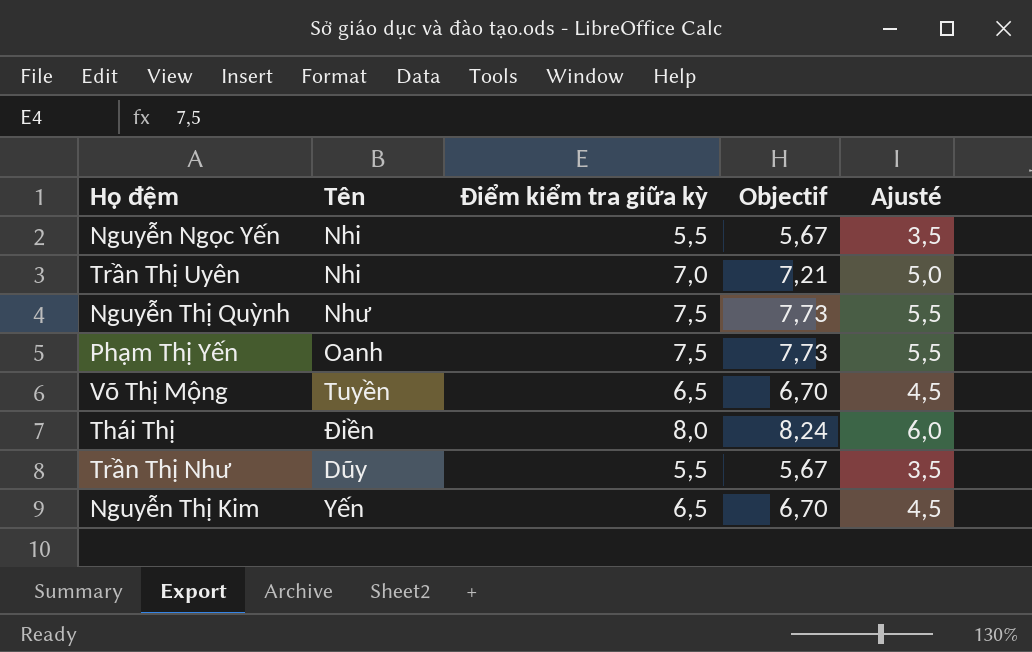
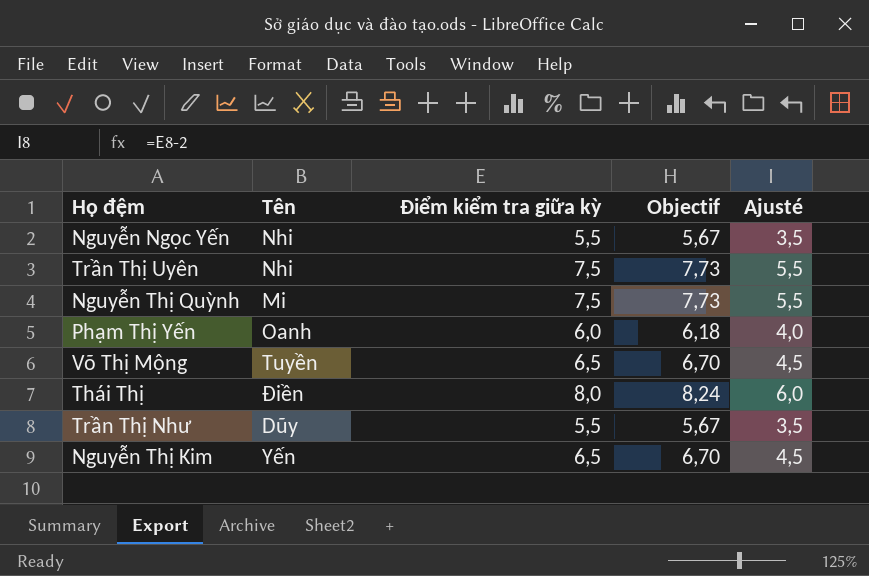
Trần Thị Uyên | Điểm kiểm tra giữa kỳ: 7,0 -> 7,5
Trần Thị Uyên | Objectif: 7,21 -> 7,73
Trần Thị Uyên | Ajusté: 5,0 -> 5,5
Nguyễn Thị Quỳnh | Tên: Như -> Mi
Phạm Thị Yến | Điểm kiểm tra giữa kỳ: 7,5 -> 6,0
Phạm Thị Yến | Objectif: 7,73 -> 6,18
Phạm Thị Yến | Ajusté: 5,5 -> 4,0

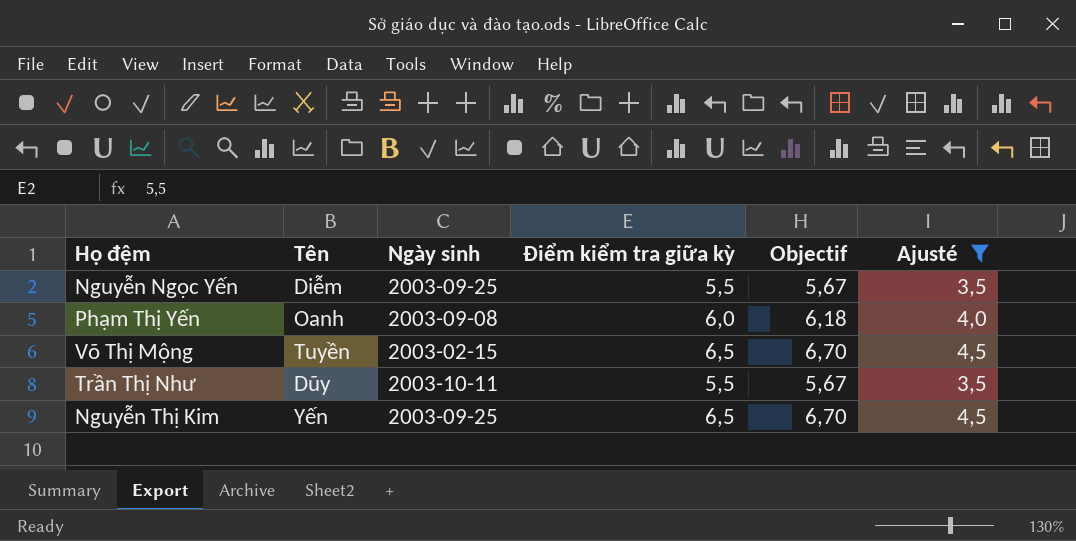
filter: none -> Ajusté <= 4,5
column Ngày sinh | position: none -> 3
Nguyễn Ngọc Yến | Tên: Nhi -> Diễm

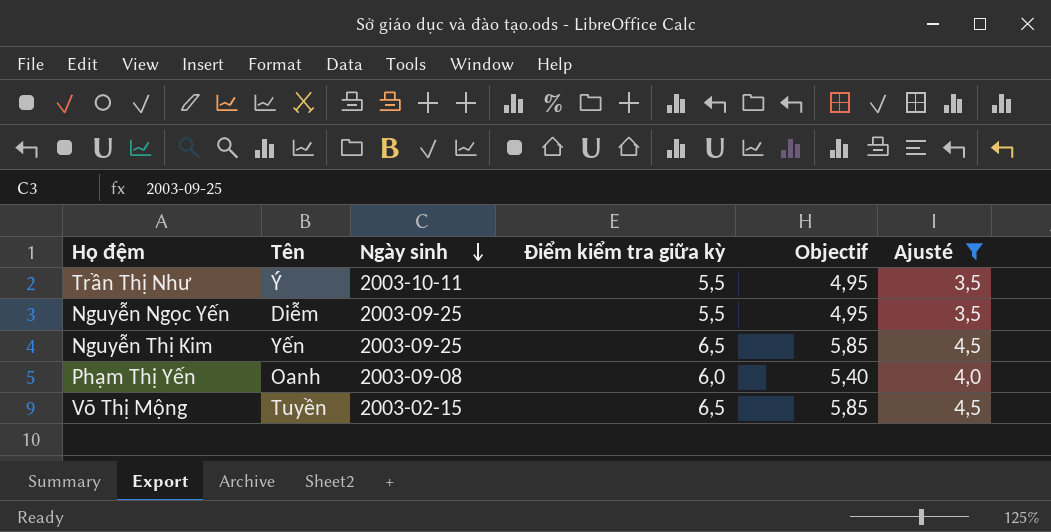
row order: none -> Ngày sinh descending
column Objectif | formula: [Điểm kiểm tra giữa kỳ] * 1,03 -> [Điểm kiểm tra giữa kỳ] * 0,9
Trần Thị Như | Tên: Dũy -> Ý

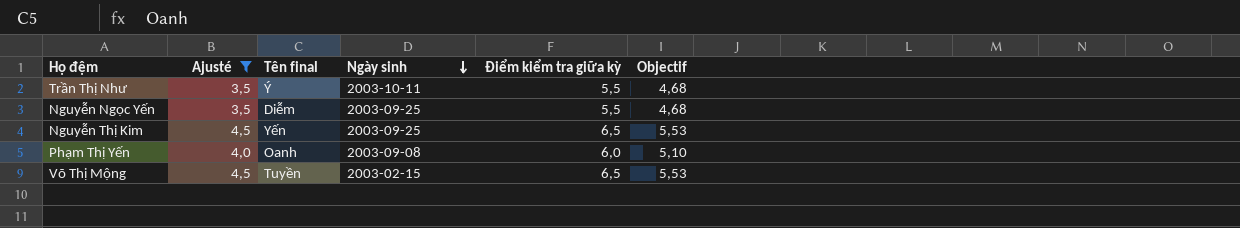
column Ajusté | position: 6 -> 2
column name: Tên -> Tên final
column Objectif | formula: [Điểm kiểm tra giữa kỳ] * 0,9 -> [Điểm kiểm tra giữa kỳ] * 0,85

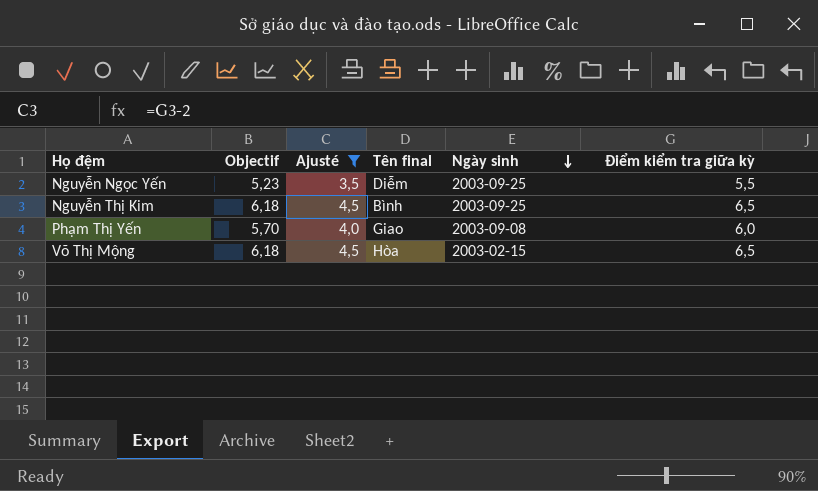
column Objectif | formula: [Điểm kiểm tra giữa kỳ] * 0,85 -> [Điểm kiểm tra giữa kỳ] * 0,95
column Objectif | position: 6 -> 2
row Trần Thị Như: 3,5 | Ý | 2003-10-11 | 5,5 | 4,68 -> none
Nguyễn Thị Kim | Tên final: Yến -> Bình
Phạm Thị Yến | Tên final: Oanh -> Giao
Võ Thị Mộng | Tên final: Tuyền -> Hòa

